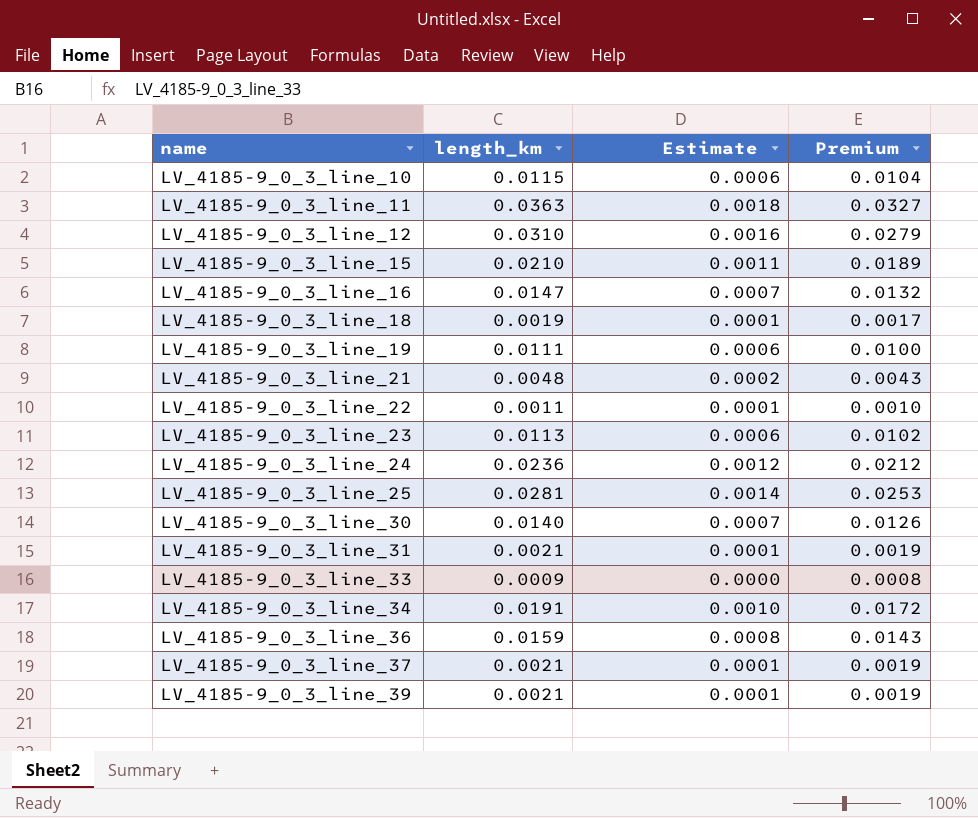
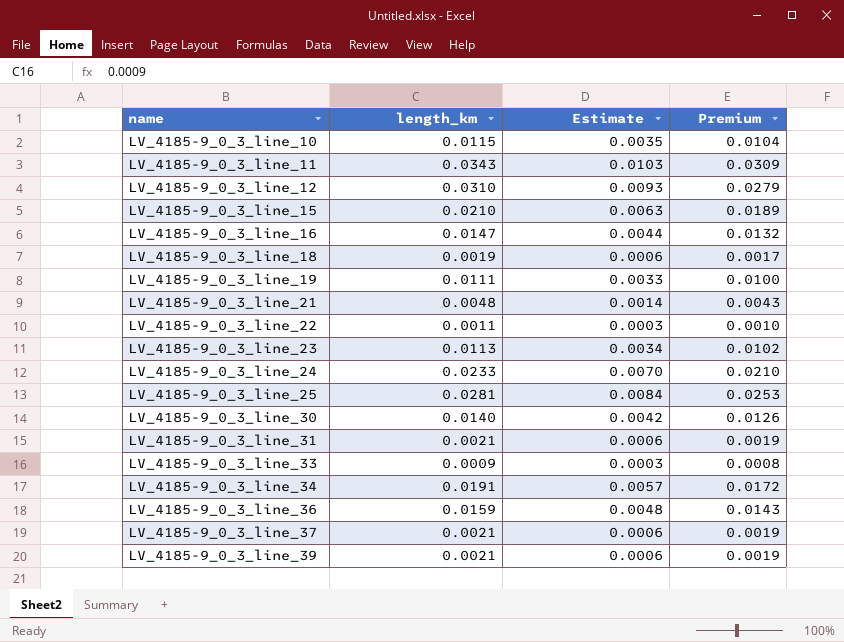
column Estimate | formula: [length_km] * 0.05 -> [length_km] * 0.3
LV_4185-9_0_3_line_11 | length_km: 0.0363 -> 0.0343
LV_4185-9_0_3_line_11 | Premium: 0.0327 -> 0.0309
LV_4185-9_0_3_line_24 | length_km: 0.0236 -> 0.0233
LV_4185-9_0_3_line_24 | Premium: 0.0212 -> 0.0210

